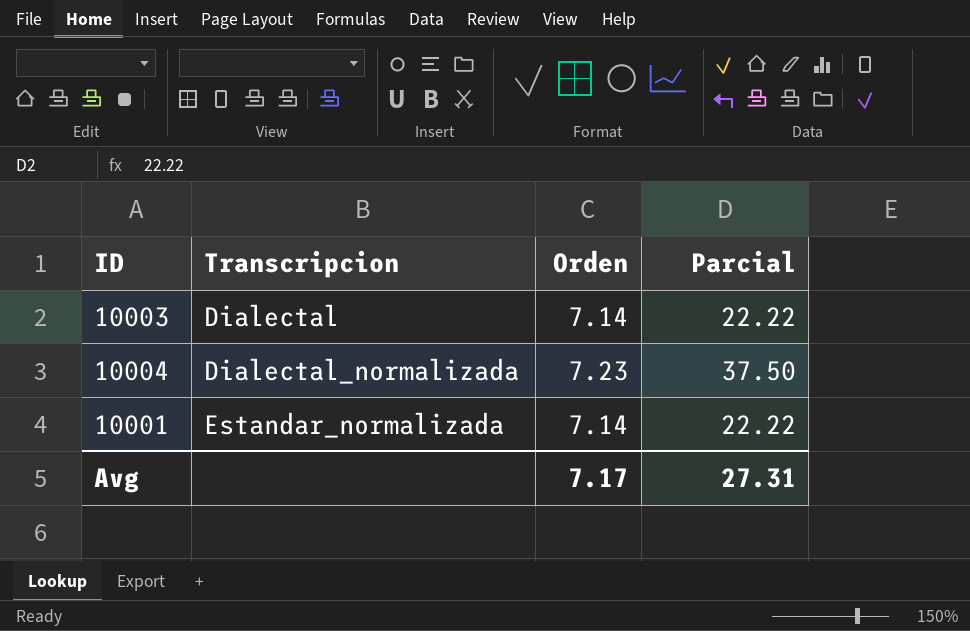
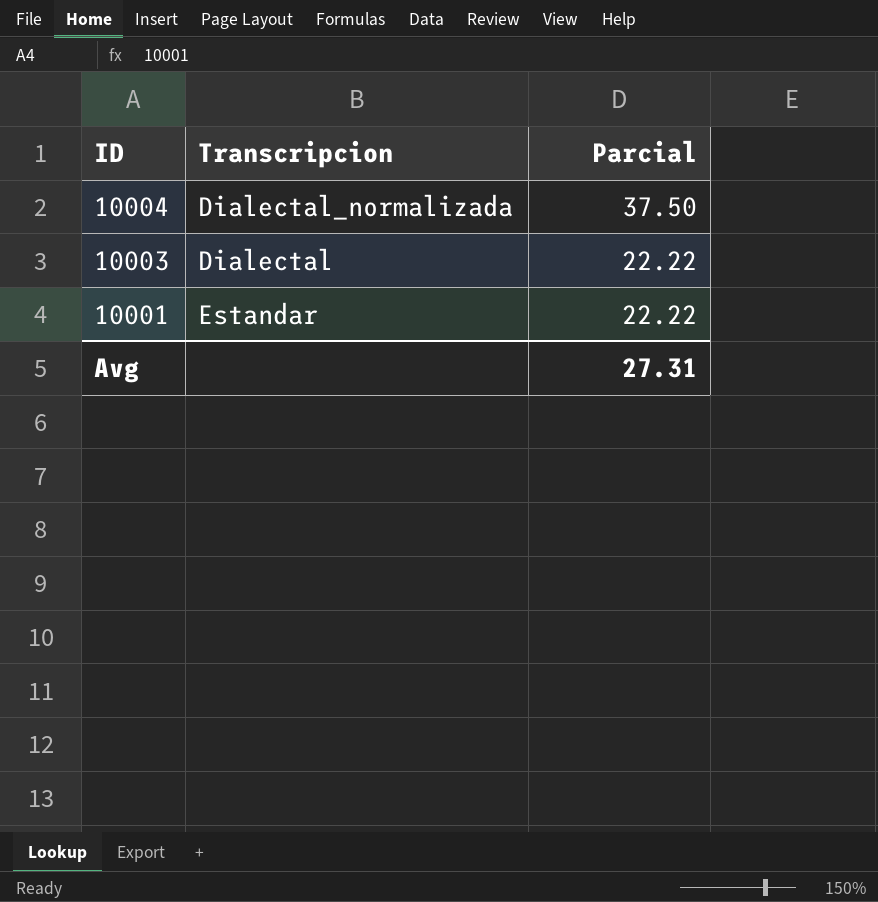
row order: Transcripcion ascending -> ID descending
column Orden | position: 3 -> none
10001 | Transcripcion: Estandar_normalizada -> Estandar

